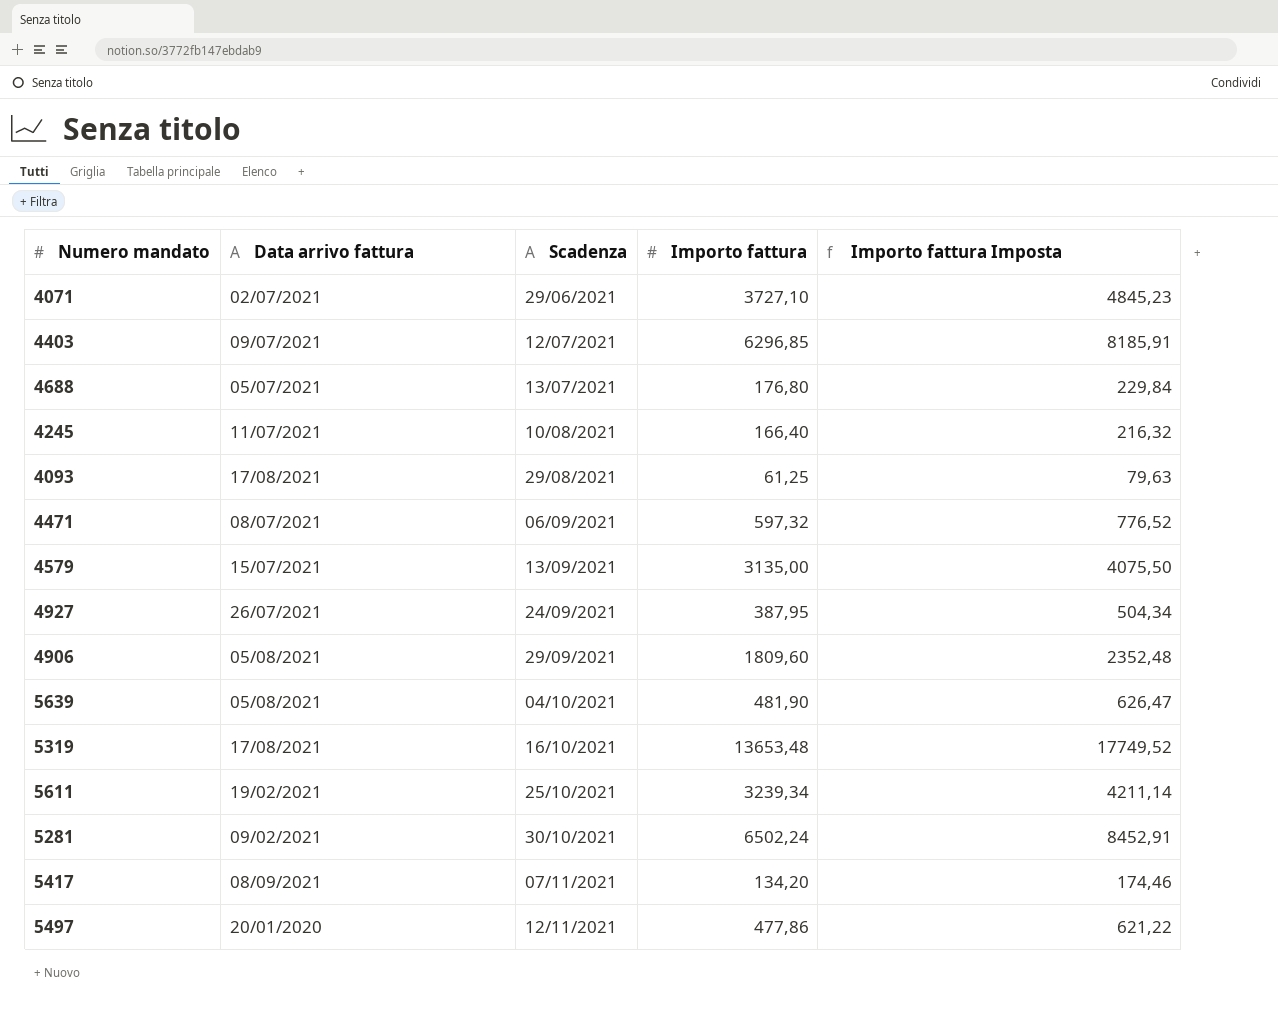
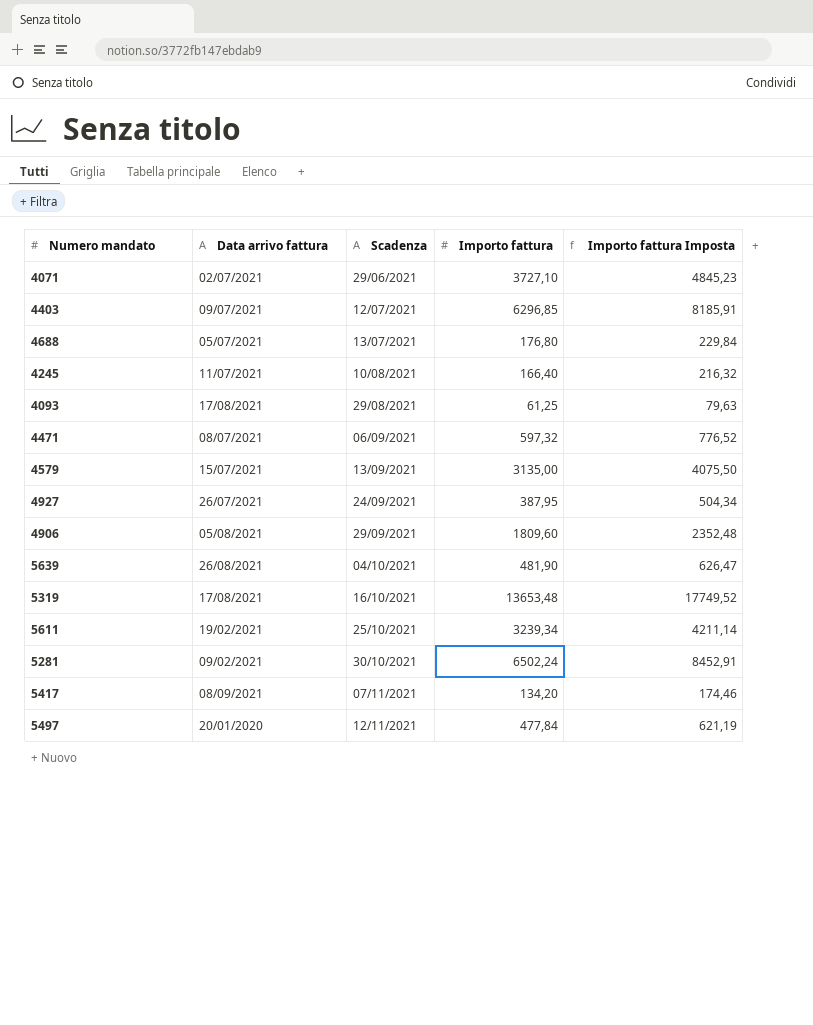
5639 | Data arrivo fattura: 05/08/2021 -> 26/08/2021
5497 | Importo fattura: 477,86 -> 477,84
5497 | Importo fattura Imposta: 621,22 -> 621,19

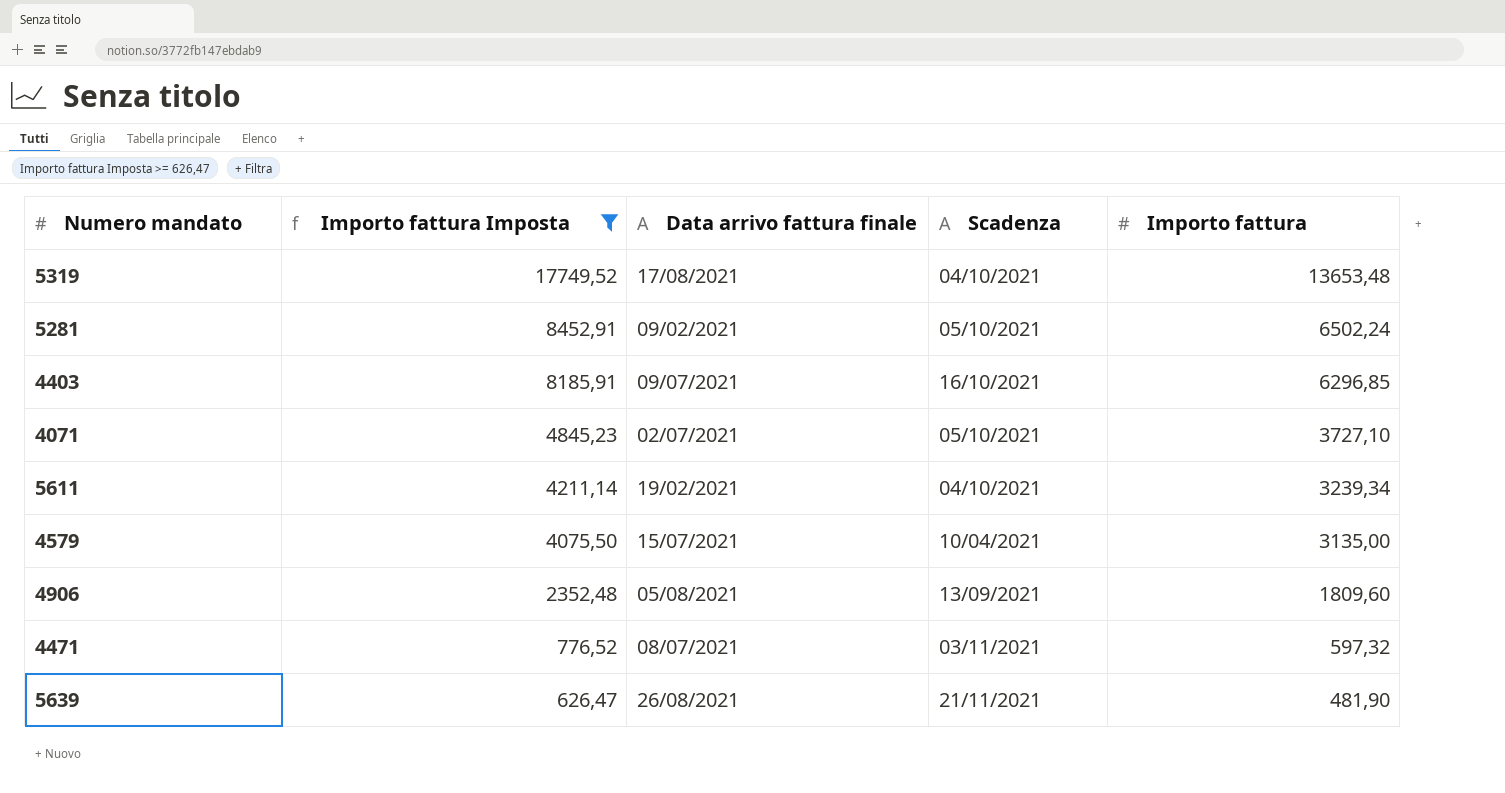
filter: none -> Importo fattura Imposta >= 626,47
row order: Scadenza ascending -> Importo fattura Imposta descending
column Importo fattura Imposta | position: 5 -> 2
column name: Data arrivo fattura -> Data arrivo fattura finale
5319 | Scadenza: 16/10/2021 -> 04/10/2021
5281 | Scadenza: 30/10/2021 -> 05/10/2021
4403 | Scadenza: 12/07/2021 -> 16/10/2021
4071 | Scadenza: 29/06/2021 -> 05/10/2021
5611 | Scadenza: 25/10/2021 -> 04/10/2021
4579 | Scadenza: 13/09/2021 -> 10/04/2021
4906 | Scadenza: 29/09/2021 -> 13/09/2021
4471 | Scadenza: 06/09/2021 -> 03/11/2021
5639 | Scadenza: 04/10/2021 -> 21/11/2021

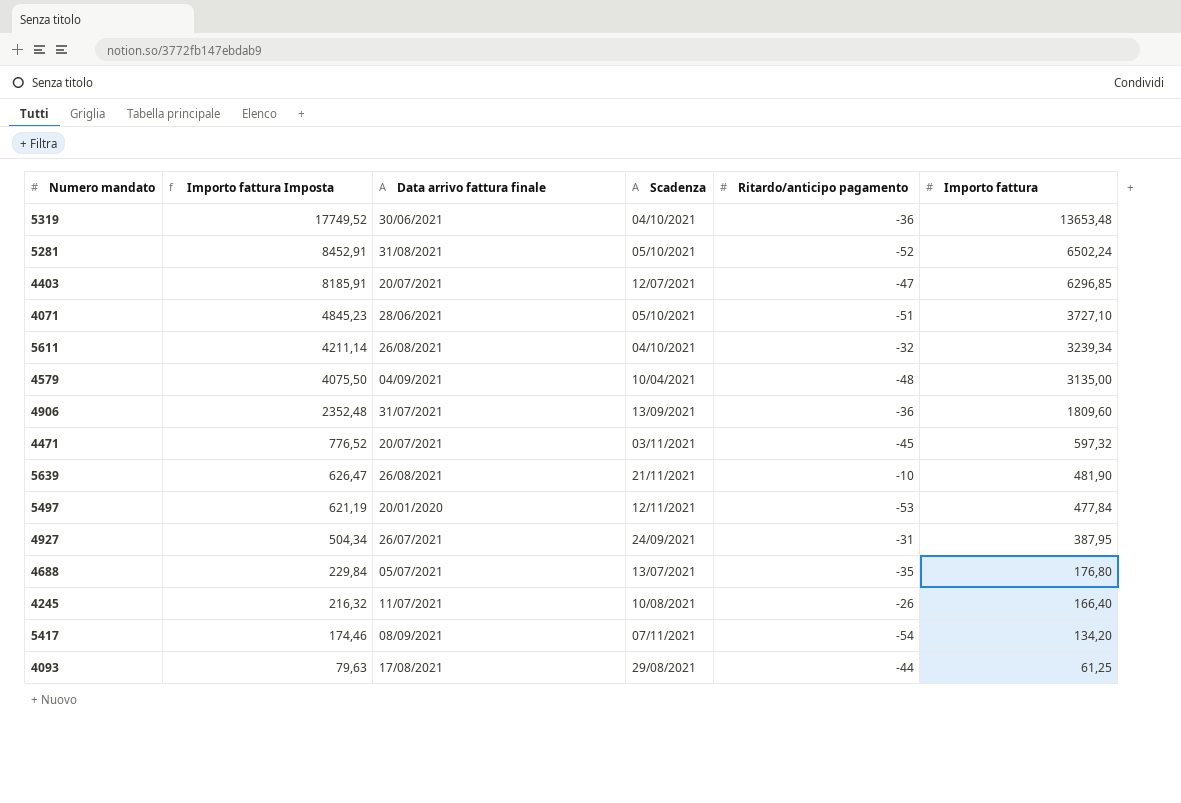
filter: Importo fattura Imposta >= 626,47 -> none
column Ritardo/anticipo pagamento | position: none -> 5
5319 | Data arrivo fattura finale: 17/08/2021 -> 30/06/2021
5281 | Data arrivo fattura finale: 09/02/2021 -> 31/08/2021
4403 | Data arrivo fattura finale: 09/07/2021 -> 20/07/2021
4403 | Scadenza: 16/10/2021 -> 12/07/2021
4071 | Data arrivo fattura finale: 02/07/2021 -> 28/06/2021
5611 | Data arrivo fattura finale: 19/02/2021 -> 26/08/2021
4579 | Data arrivo fattura finale: 15/07/2021 -> 04/09/2021
4906 | Data arrivo fattura finale: 05/08/2021 -> 31/07/2021
4471 | Data arrivo fattura finale: 08/07/2021 -> 20/07/2021

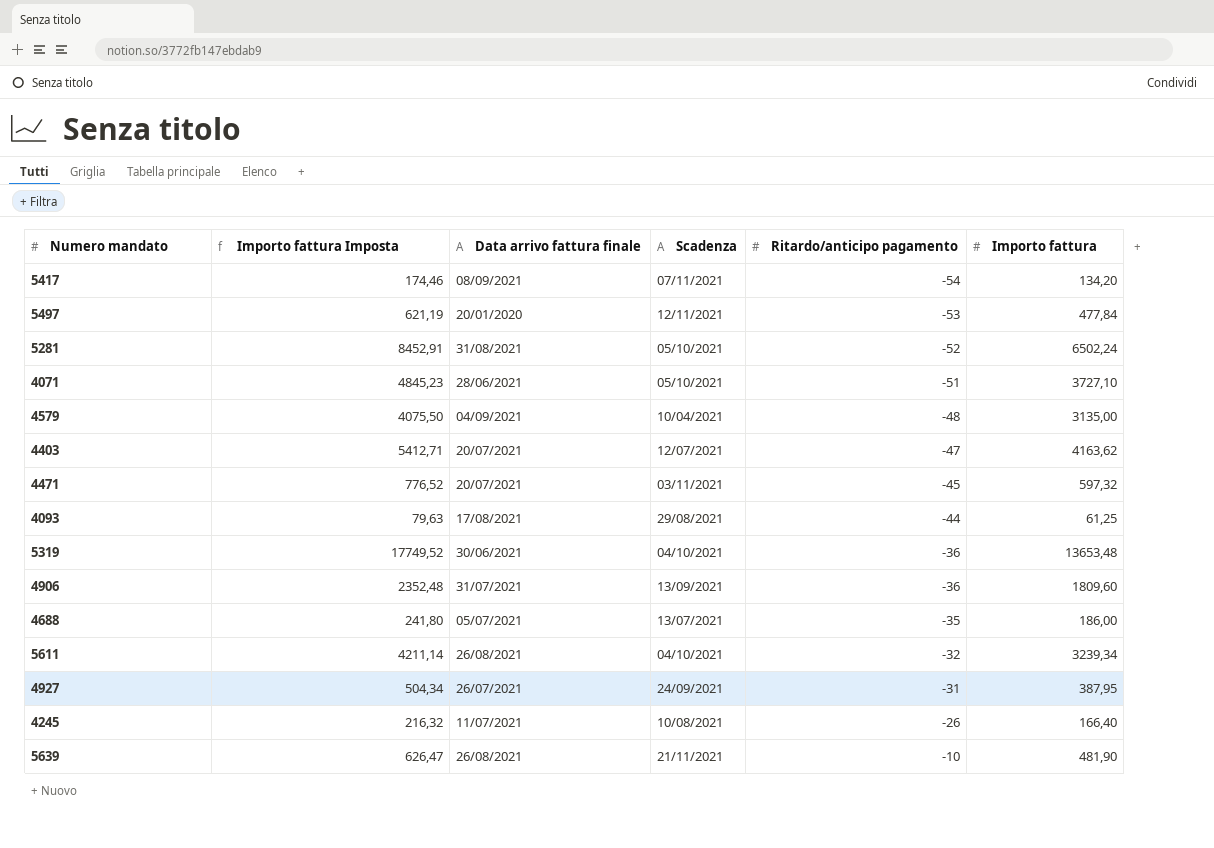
row order: Importo fattura Imposta descending -> Ritardo/anticipo pagamento ascending
4403 | Importo fattura Imposta: 8185,91 -> 5412,71
4403 | Importo fattura: 6296,85 -> 4163,62
4688 | Importo fattura Imposta: 229,84 -> 241,80
4688 | Importo fattura: 176,80 -> 186,00

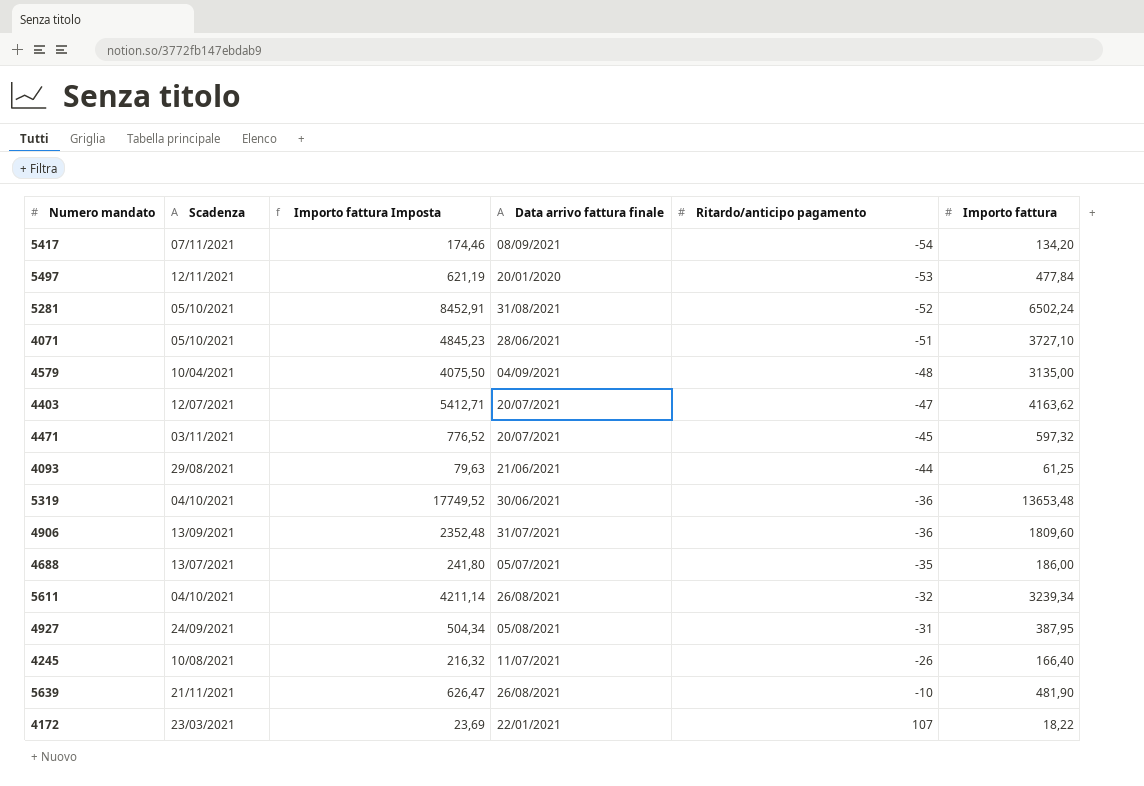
column Scadenza | position: 4 -> 2
4093 | Data arrivo fattura finale: 17/08/2021 -> 21/06/2021
4927 | Data arrivo fattura finale: 26/07/2021 -> 05/08/2021
row 4172: none -> 23/03/2021 | 23,69 | 22/01/2021 | 107 | 18,22

